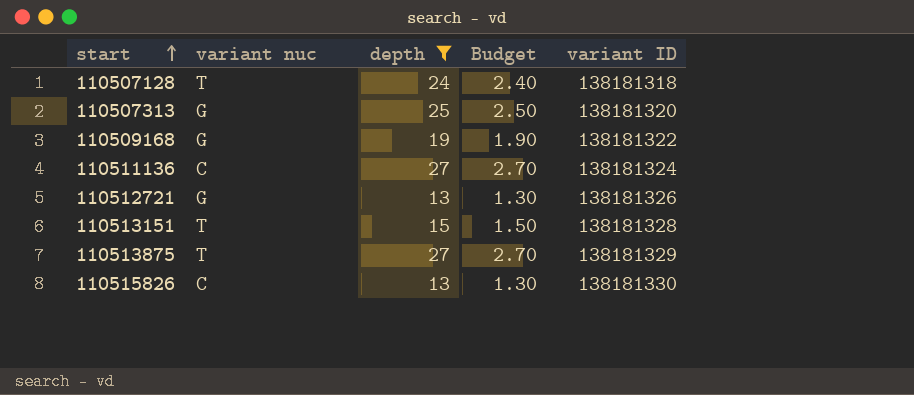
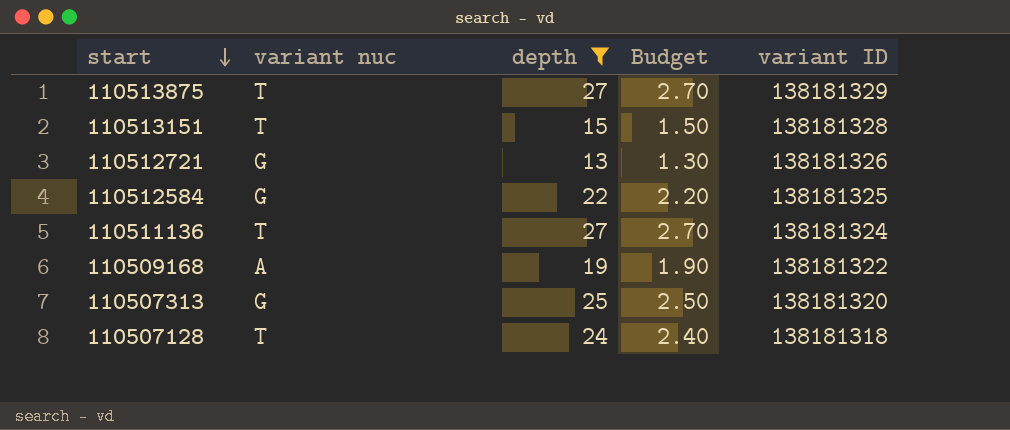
row order: start ascending -> start descending
row 110515826: C | 13 | 1.30 | 138181330 -> none
row 110512584: none -> G | 22 | 2.20 | 138181325
110511136 | variant nuc: C -> T
110509168 | variant nuc: G -> A

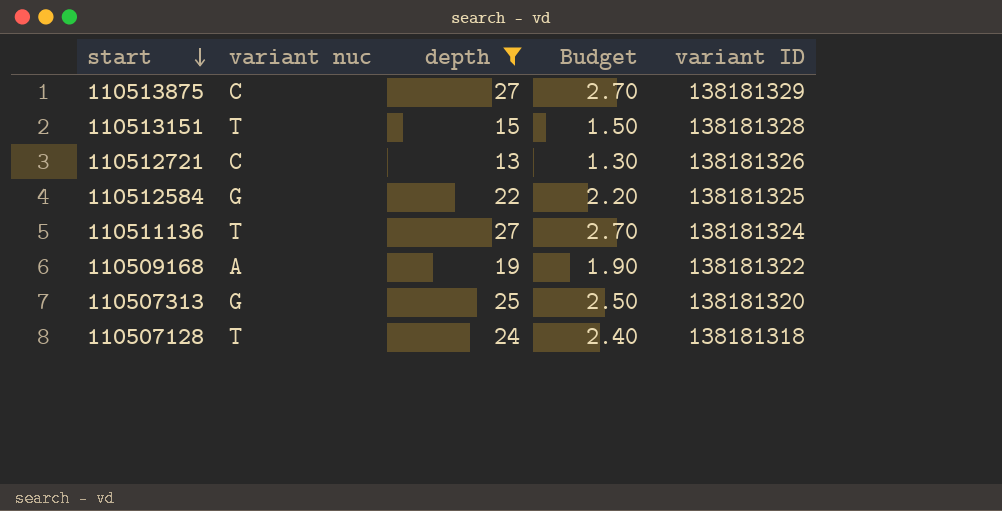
110513875 | variant nuc: T -> C
110512721 | variant nuc: G -> C

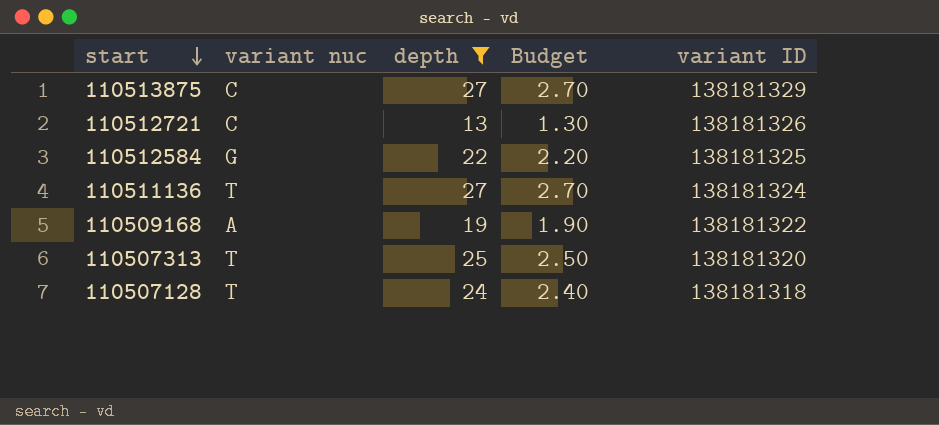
row 110513151: T | 15 | 1.50 | 138181328 -> none
110507313 | variant nuc: G -> T

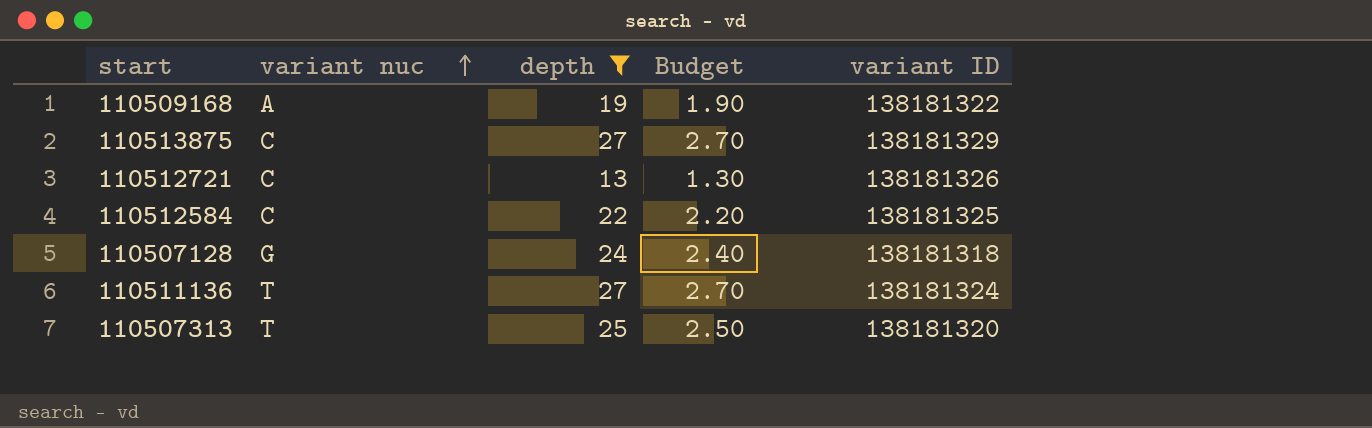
row order: start descending -> variant nuc ascending
110512584 | variant nuc: G -> C
110507128 | variant nuc: T -> G

